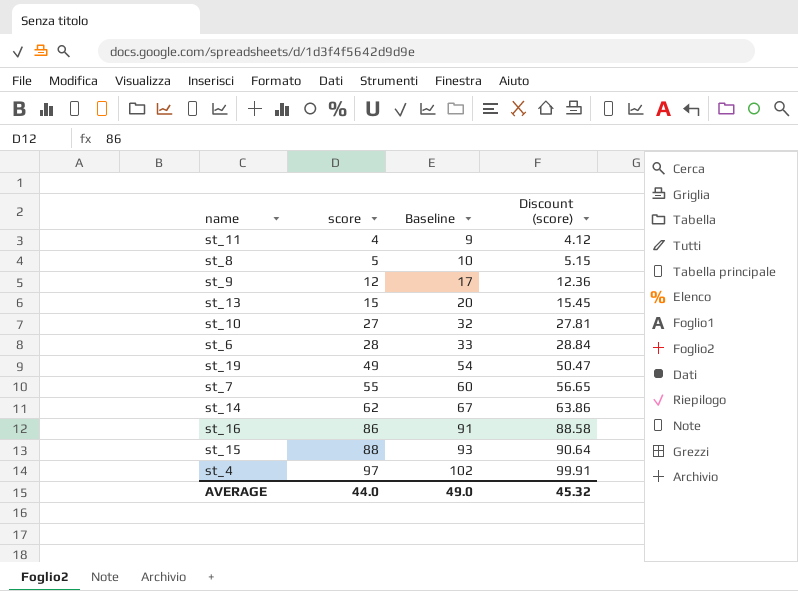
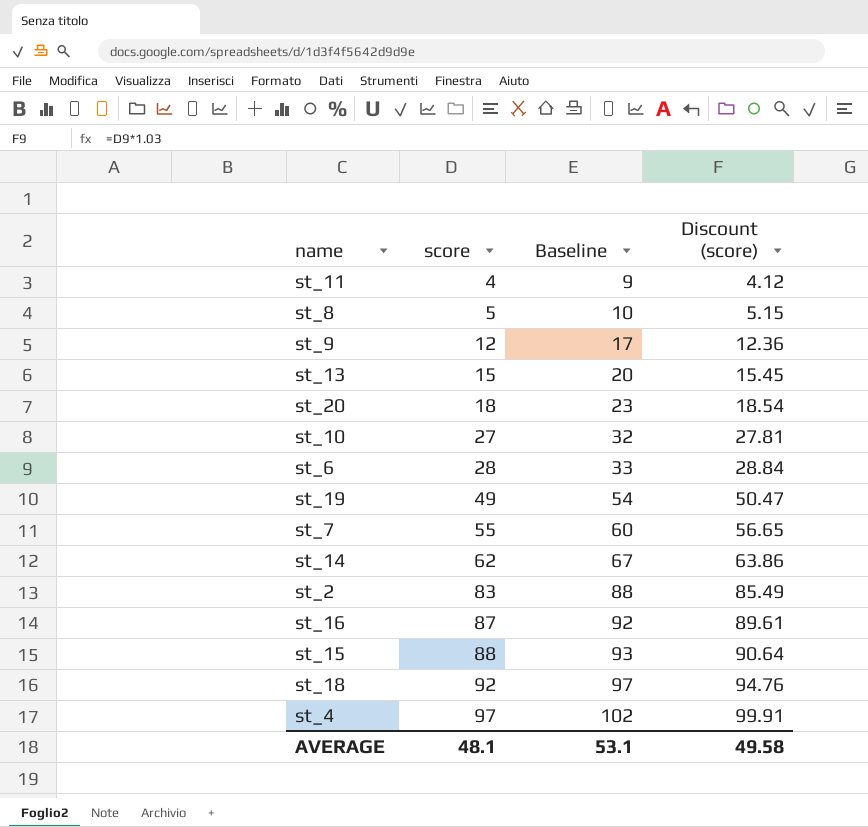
row st_20: none -> 18 | 23 | 18.54
row st_2: none -> 83 | 88 | 85.49
st_16 | score: 86 -> 87
st_16 | Baseline: 91 -> 92
st_16 | Discount (score): 88.58 -> 89.61
row st_18: none -> 92 | 97 | 94.76
AVERAGE | score: 44.0 -> 48.1
AVERAGE | Baseline: 49.0 -> 53.1
AVERAGE | Discount (score): 45.32 -> 49.58

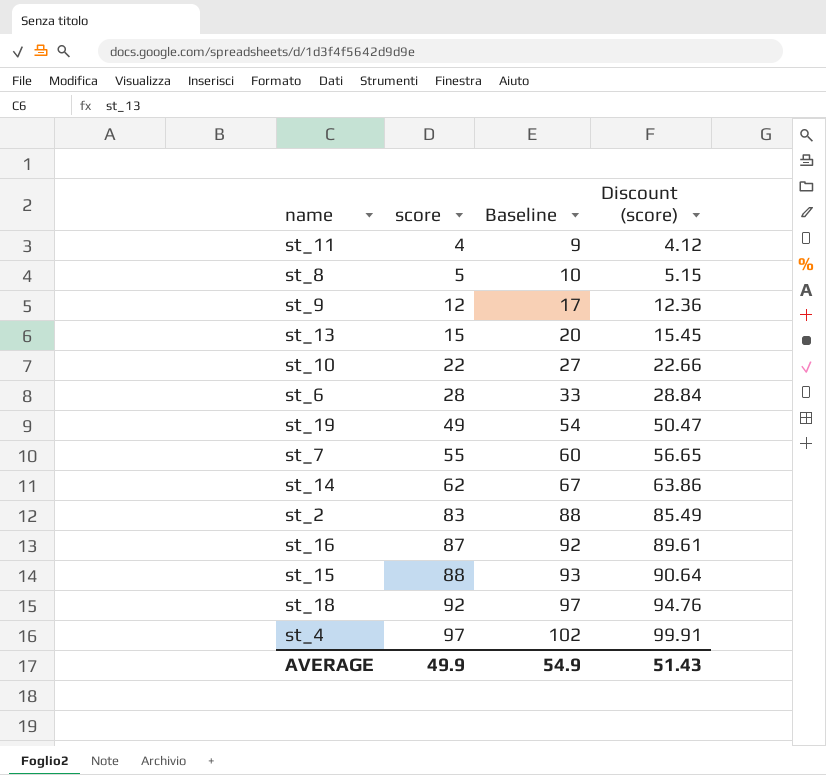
row st_20: 18 | 23 | 18.54 -> none
st_10 | score: 27 -> 22
st_10 | Baseline: 32 -> 27
st_10 | Discount (score): 27.81 -> 22.66
AVERAGE | score: 48.1 -> 49.9
AVERAGE | Baseline: 53.1 -> 54.9
AVERAGE | Discount (score): 49.58 -> 51.43

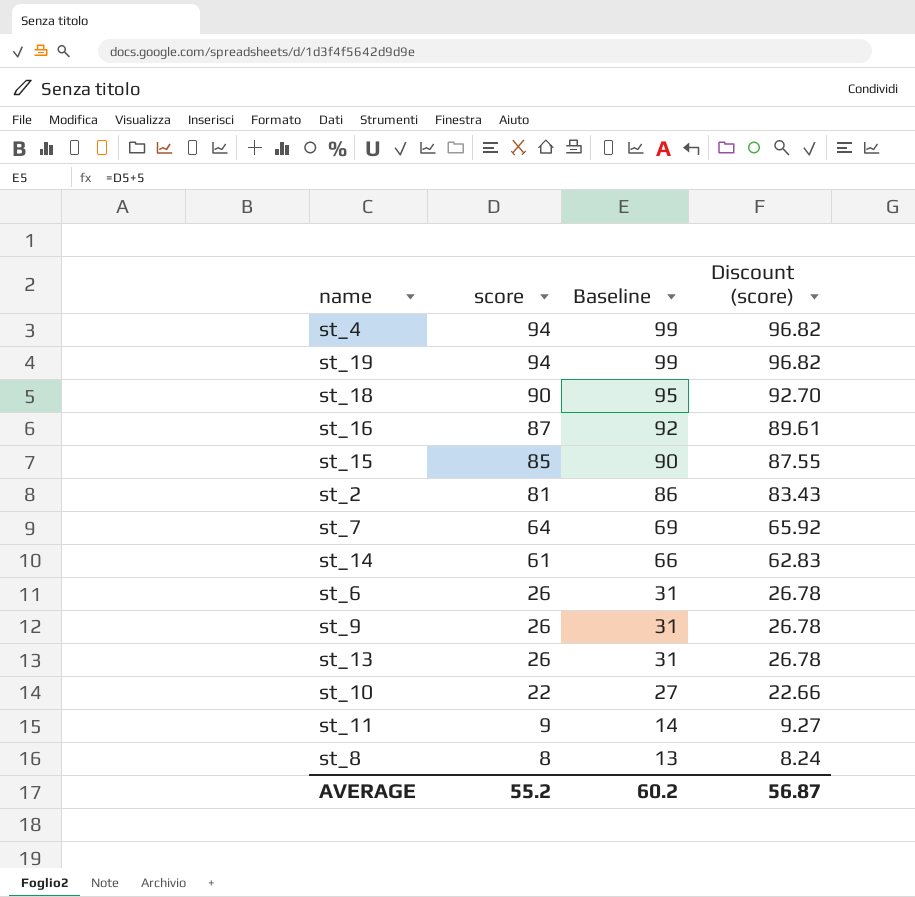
row order: score ascending -> score descending
st_4 | score: 97 -> 94
st_4 | Baseline: 102 -> 99
st_4 | Discount (score): 99.91 -> 96.82
st_19 | score: 49 -> 94
st_19 | Baseline: 54 -> 99
st_19 | Discount (score): 50.47 -> 96.82
st_18 | score: 92 -> 90
st_18 | Baseline: 97 -> 95
st_18 | Discount (score): 94.76 -> 92.70
st_15 | score: 88 -> 85
st_15 | Baseline: 93 -> 90
st_15 | Discount (score): 90.64 -> 87.55
st_2 | score: 83 -> 81
st_2 | Baseline: 88 -> 86
st_2 | Discount (score): 85.49 -> 83.43
st_7 | score: 55 -> 64
st_7 | Baseline: 60 -> 69
st_7 | Discount (score): 56.65 -> 65.92
st_14 | score: 62 -> 61
st_14 | Baseline: 67 -> 66
st_14 | Discount (score): 63.86 -> 62.83
st_6 | score: 28 -> 26
st_6 | Baseline: 33 -> 31
st_6 | Discount (score): 28.84 -> 26.78
st_9 | score: 12 -> 26
st_9 | Baseline: 17 -> 31
st_9 | Discount (score): 12.36 -> 26.78
st_13 | score: 15 -> 26
st_13 | Baseline: 20 -> 31
st_13 | Discount (score): 15.45 -> 26.78
st_11 | score: 4 -> 9
st_11 | Baseline: 9 -> 14
st_11 | Discount (score): 4.12 -> 9.27
st_8 | score: 5 -> 8
st_8 | Baseline: 10 -> 13
st_8 | Discount (score): 5.15 -> 8.24
AVERAGE | score: 49.9 -> 55.2
AVERAGE | Baseline: 54.9 -> 60.2
AVERAGE | Discount (score): 51.43 -> 56.87

